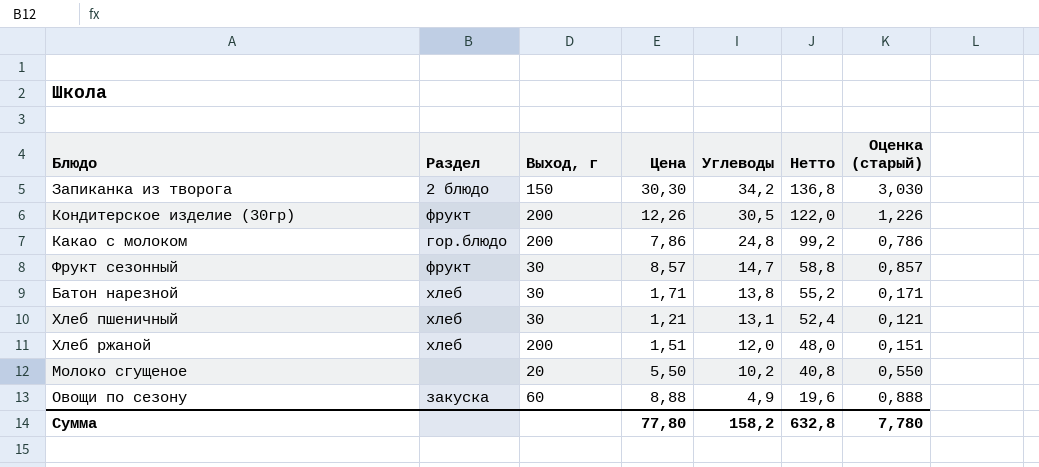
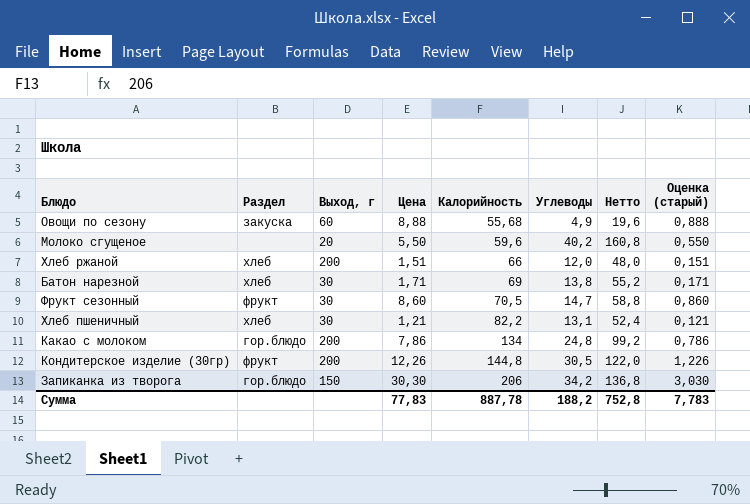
row order: Углеводы descending -> Калорийность ascending
column Калорийность | position: none -> 5
Молоко сгущеное | Углеводы: 10,2 -> 40,2
Молоко сгущеное | Нетто: 40,8 -> 160,8
Фрукт сезонный | Цена: 8,57 -> 8,60
Фрукт сезонный | Оценка (старый): 0,857 -> 0,860
Запиканка из творога | Раздел: 2 блюдо -> гор.блюдо
Сумма | Цена: 77,80 -> 77,83
Сумма | Углеводы: 158,2 -> 188,2
Сумма | Нетто: 632,8 -> 752,8
Сумма | Оценка (старый): 7,780 -> 7,783

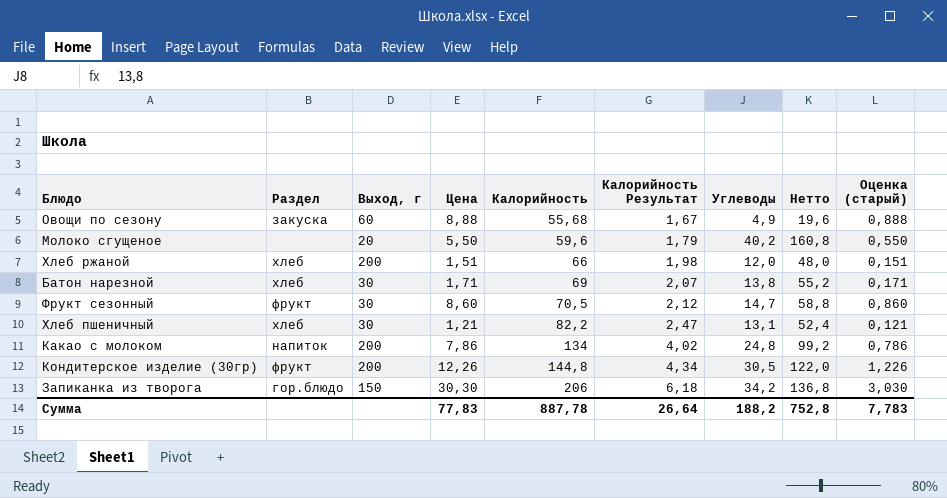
column Калорийность Результат | formula: none -> [Калорийность] * 0,03
Какао с молоком | Раздел: гор.блюдо -> напиток

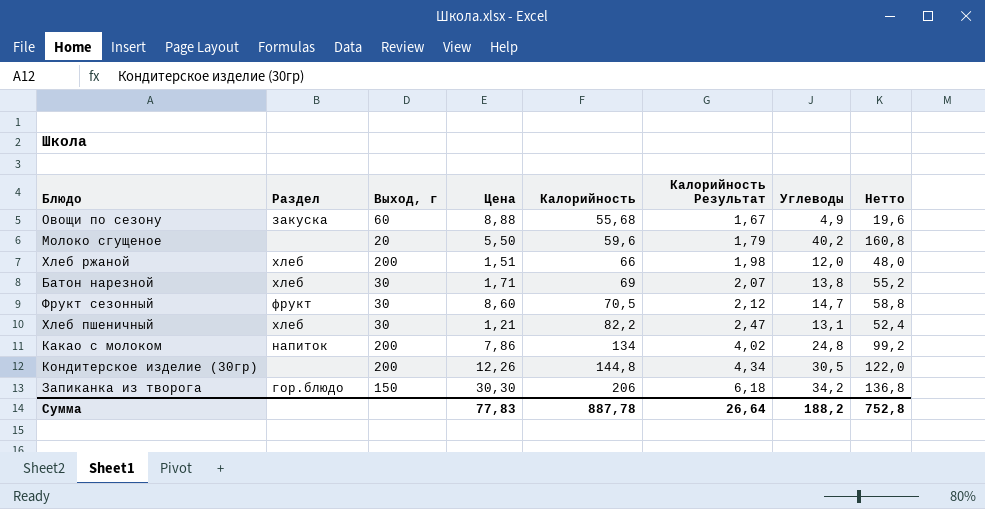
column Оценка (старый) | formula: [Цена] * 0,1 -> none
Кондитерское изделие (30гр) | Раздел: фрукт -> none

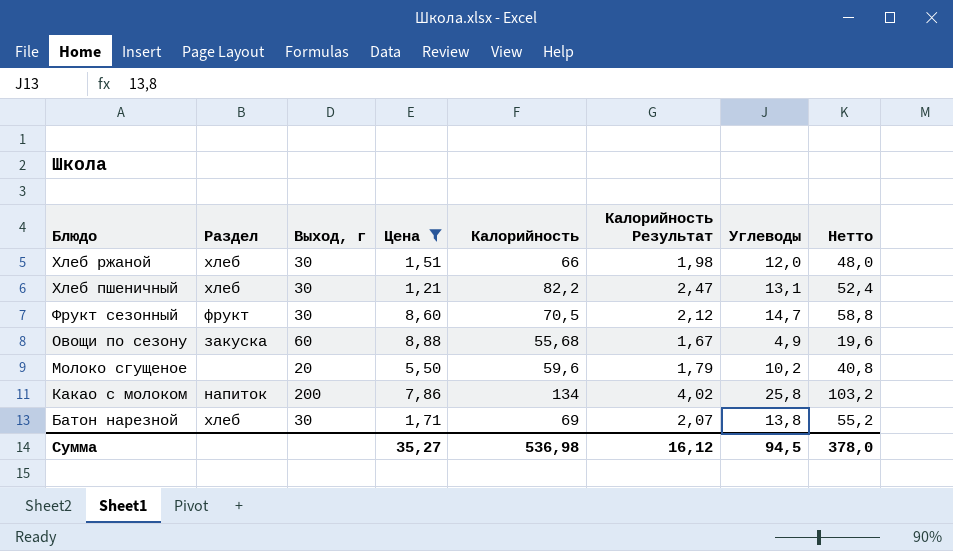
filter: none -> Цена <= 8,88
row order: Калорийность ascending -> Блюдо descending
Хлеб ржаной | Выход, г: 200 -> 30
Молоко сгущеное | Углеводы: 40,2 -> 10,2
Молоко сгущеное | Нетто: 160,8 -> 40,8
Какао с молоком | Углеводы: 24,8 -> 25,8
Какао с молоком | Нетто: 99,2 -> 103,2
Сумма | Цена: 77,83 -> 35,27
Сумма | Калорийность: 887,78 -> 536,98
Сумма | Калорийность Результат: 26,64 -> 16,12
Сумма | Углеводы: 188,2 -> 94,5
Сумма | Нетто: 752,8 -> 378,0

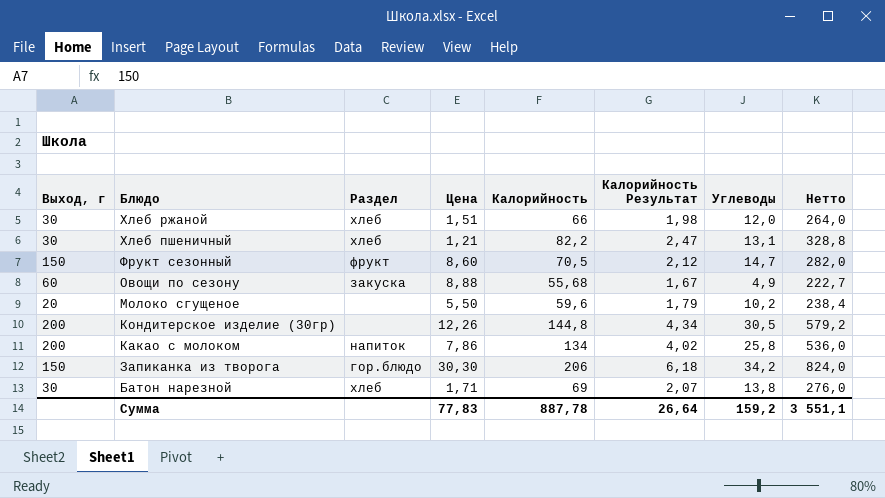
filter: Цена <= 8,88 -> none
column Выход, г | position: 3 -> 1
column Нетто | formula: [Углеводы] * 4 -> [Калорийность] * 4
Фрукт сезонный | Выход, г: 30 -> 150
Сумма | Цена: 35,27 -> 77,83
Сумма | Калорийность: 536,98 -> 887,78
Сумма | Калорийность Результат: 16,12 -> 26,64
Сумма | Углеводы: 94,5 -> 159,2
Сумма | Нетто: 378,0 -> 3 551,1

